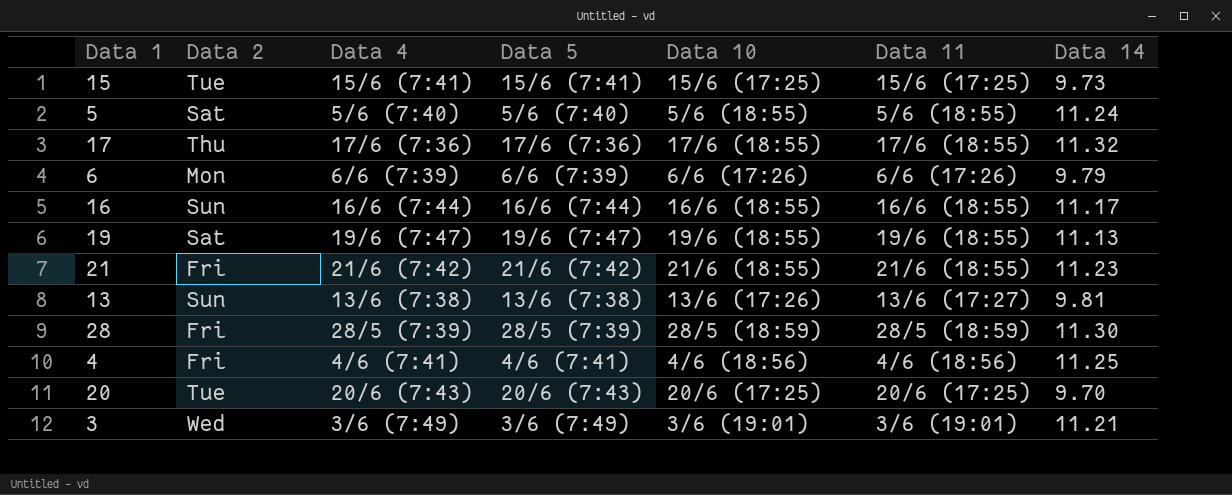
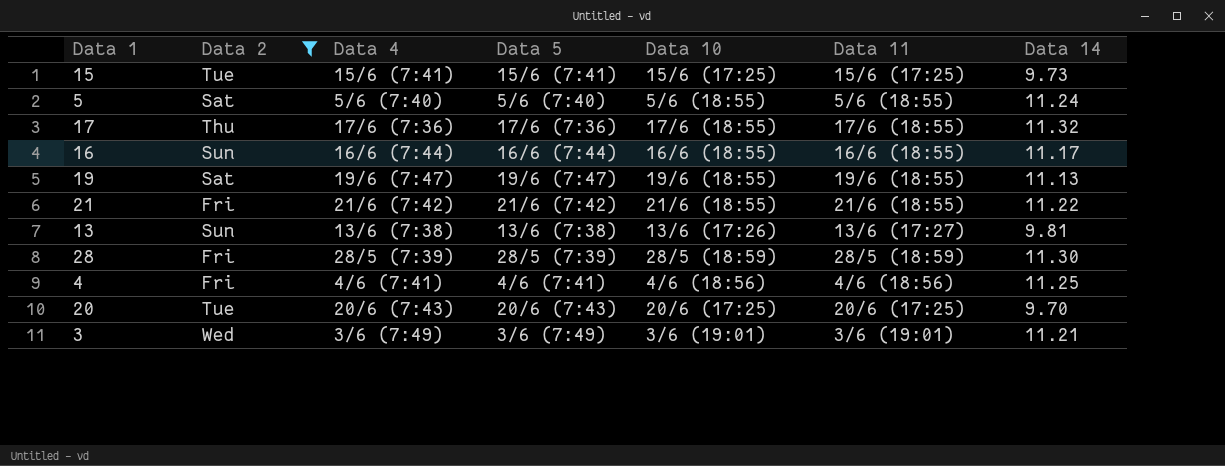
filter: none -> Data 2 != Mon
21 | Data 14: 11.23 -> 11.22

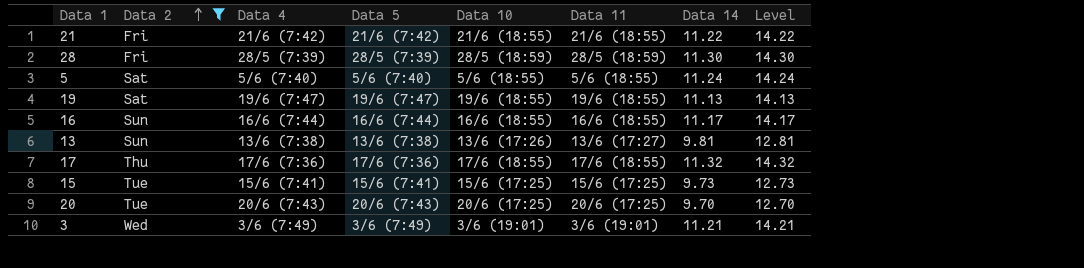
row order: none -> Data 2 ascending
column Level | formula: none -> [Data 14] + 3
row 4: Fri | 4/6 (7:41) | 4/6 (7:41) | 4/6 (18:56) | 4/6 (18:56) | 11.25 -> none

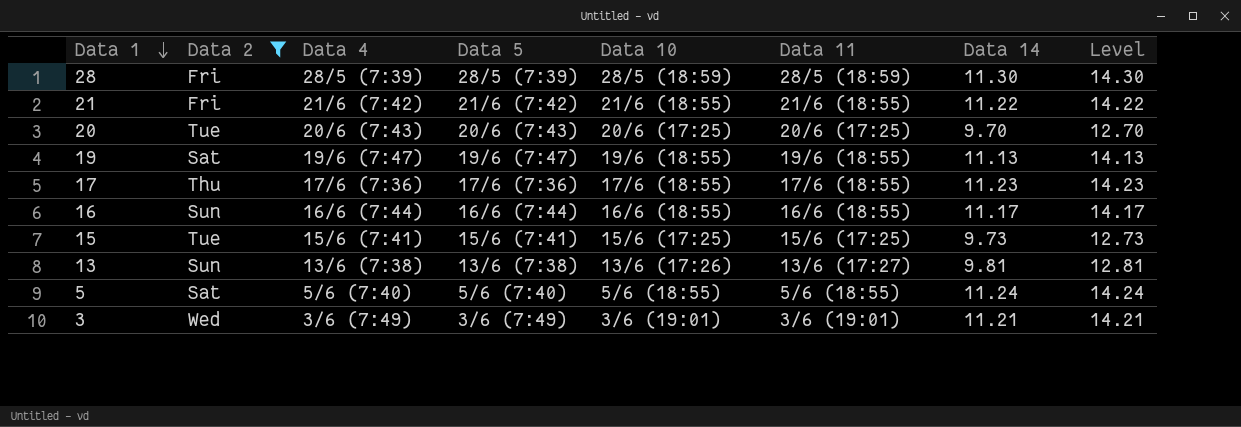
row order: Data 2 ascending -> Data 1 descending
17 | Data 14: 11.32 -> 11.23
17 | Level: 14.32 -> 14.23

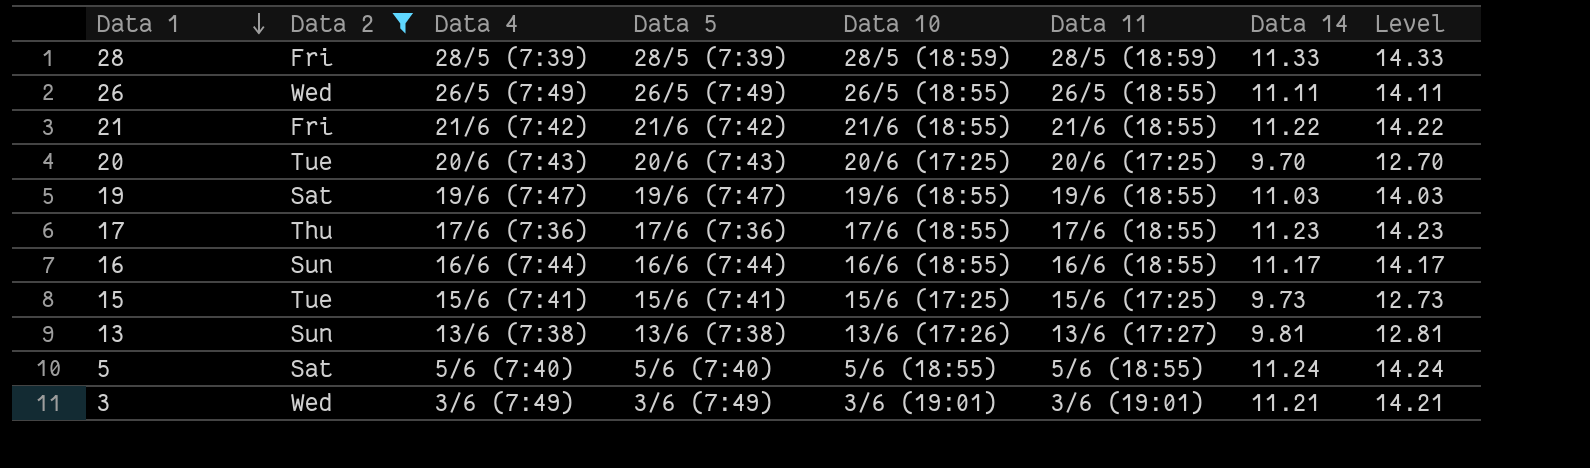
28 | Data 14: 11.30 -> 11.33
28 | Level: 14.30 -> 14.33
row 26: none -> Wed | 26/5 (7:49) | 26/5 (7:49) | 26/5 (18:55) | 26/5 (18:55) | 11.11 | 14.11
19 | Data 14: 11.13 -> 11.03
19 | Level: 14.13 -> 14.03

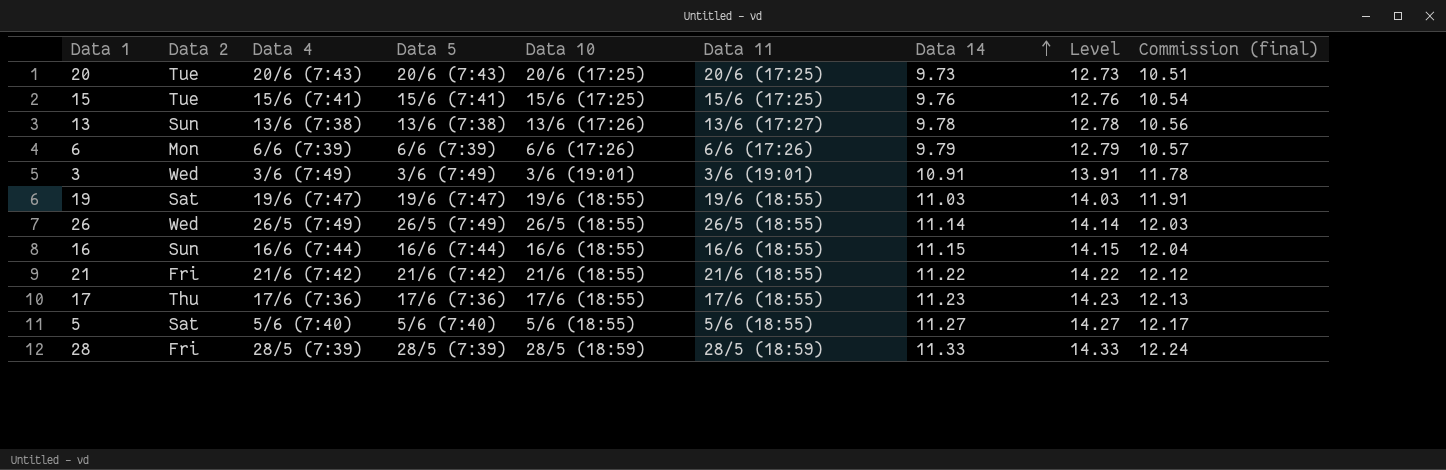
filter: Data 2 != Mon -> none
row order: Data 1 descending -> Data 14 ascending
column Commission (final) | formula: none -> [Data 14] * 1.08
20 | Data 14: 9.70 -> 9.73
20 | Level: 12.70 -> 12.73
15 | Data 14: 9.73 -> 9.76
15 | Level: 12.73 -> 12.76
13 | Data 14: 9.81 -> 9.78
13 | Level: 12.81 -> 12.78
3 | Data 14: 11.21 -> 10.91
3 | Level: 14.21 -> 13.91
26 | Data 14: 11.11 -> 11.14
26 | Level: 14.11 -> 14.14
16 | Data 14: 11.17 -> 11.15
16 | Level: 14.17 -> 14.15
5 | Data 14: 11.24 -> 11.27
5 | Level: 14.24 -> 14.27

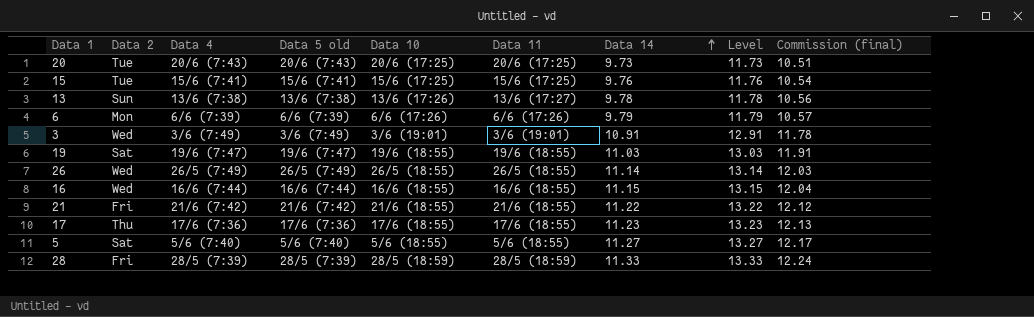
column name: Data 5 -> Data 5 old
column Level | formula: [Data 14] + 3 -> [Data 14] + 2
16 | Data 2: Sun -> Wed

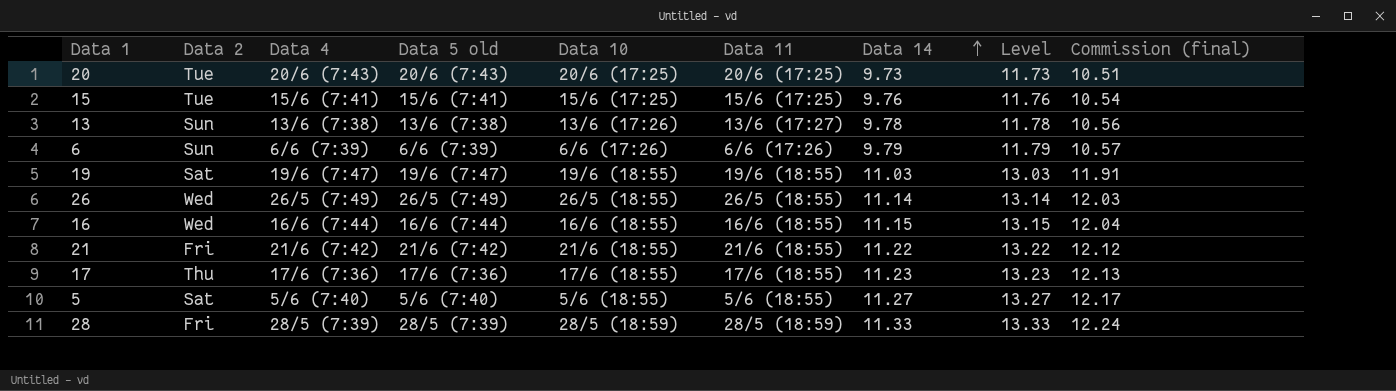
row 3: Wed | 3/6 (7:49) | 3/6 (7:49) | 3/6 (19:01) | 3/6 (19:01) | 10.91 | 12.91 | 11.78 -> none
6 | Data 2: Mon -> Sun

